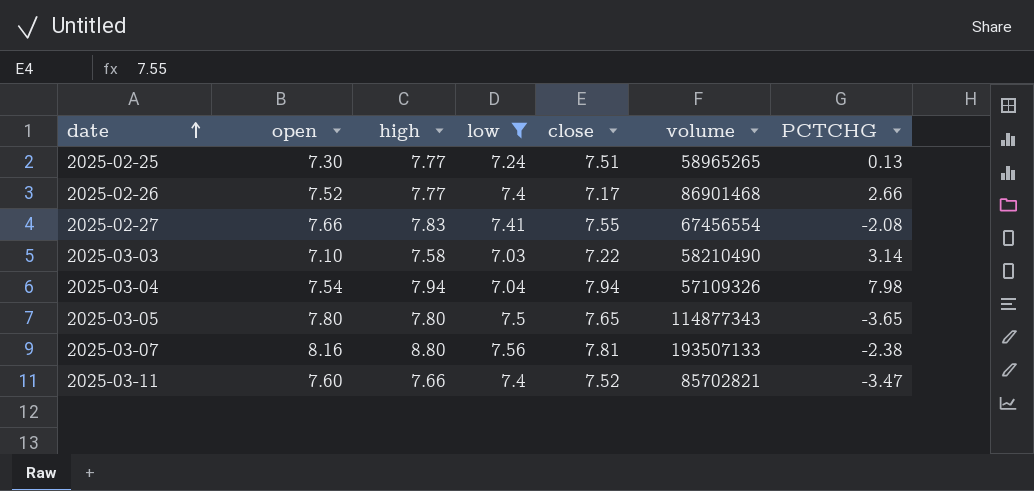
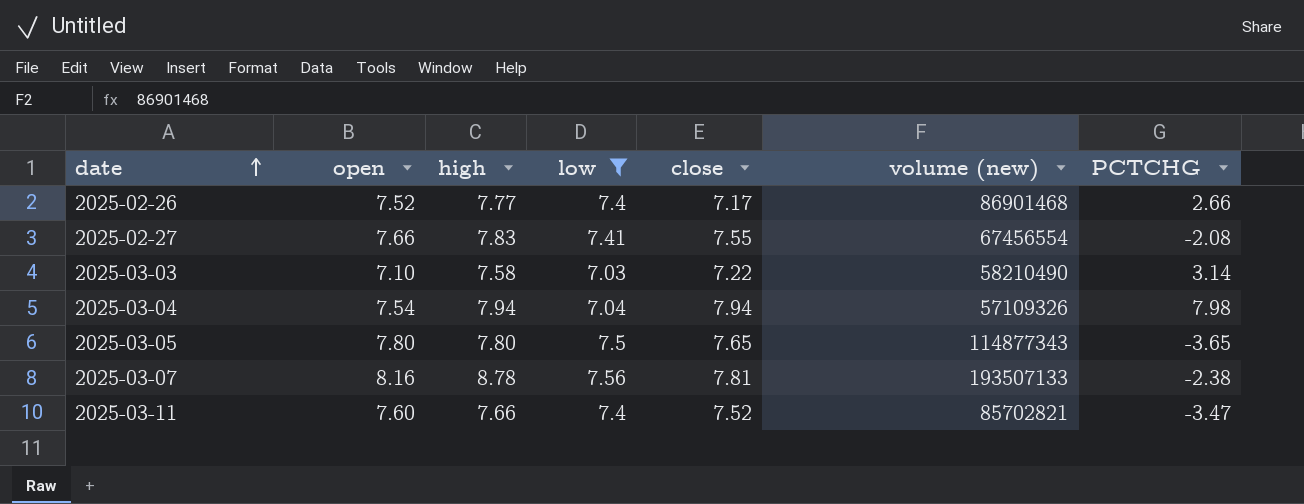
column name: volume -> volume (new)
row 2025-02-25: 7.30 | 7.77 | 7.24 | 7.51 | 58965265 | 0.13 -> none
2025-03-07 | high: 8.80 -> 8.78

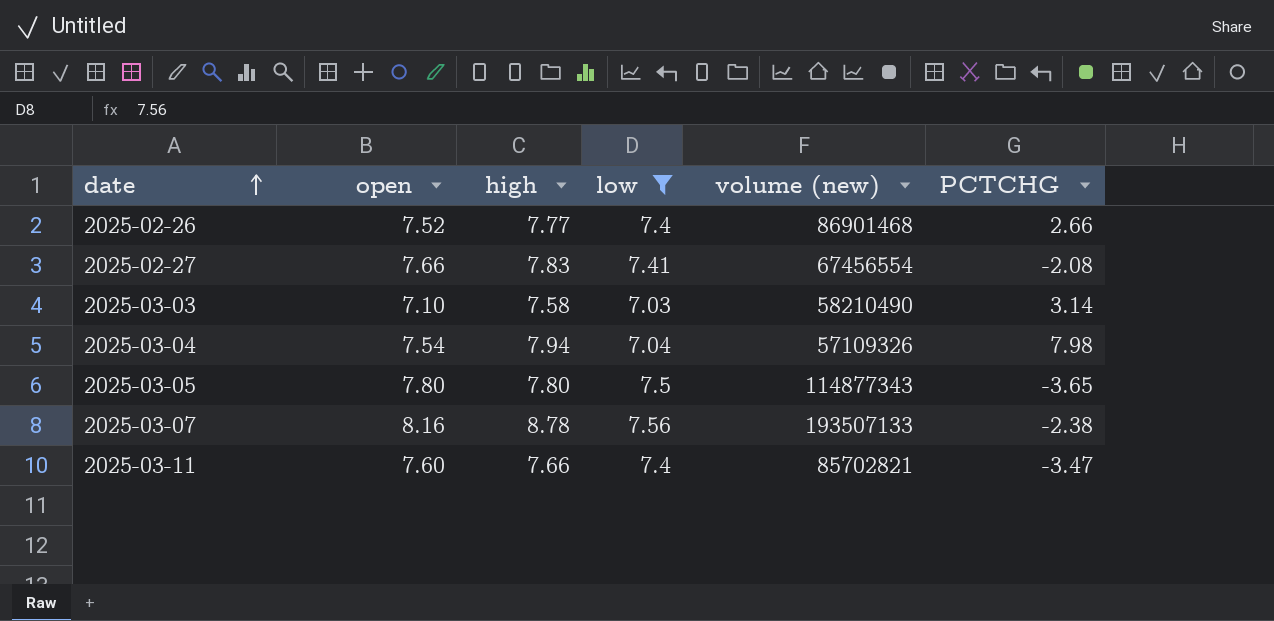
column close | position: 5 -> none

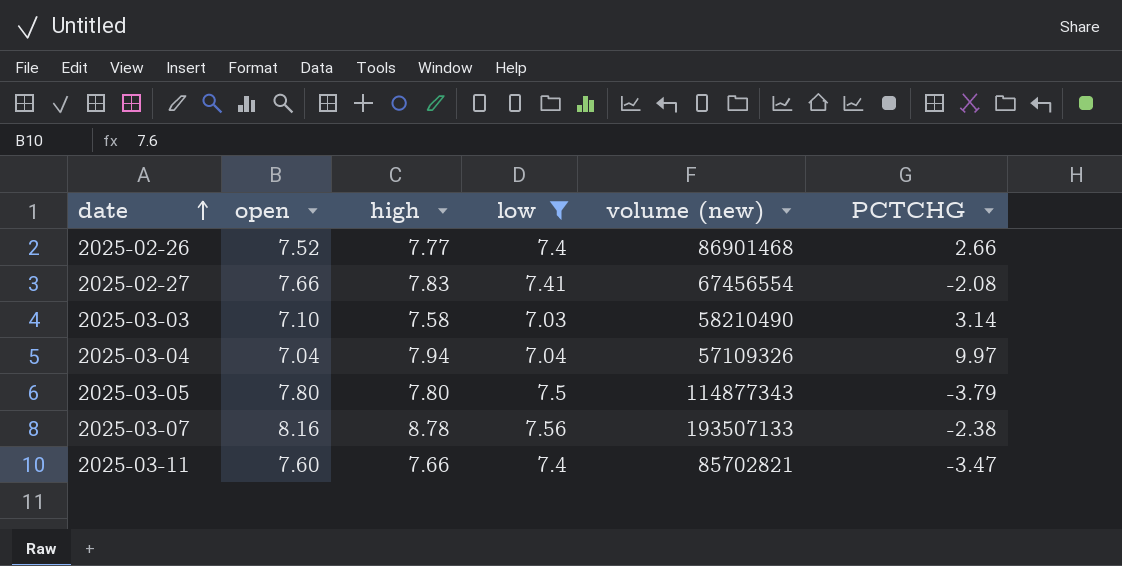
2025-03-04 | open: 7.54 -> 7.04
2025-03-04 | PCTCHG: 7.98 -> 9.97
2025-03-05 | PCTCHG: -3.65 -> -3.79

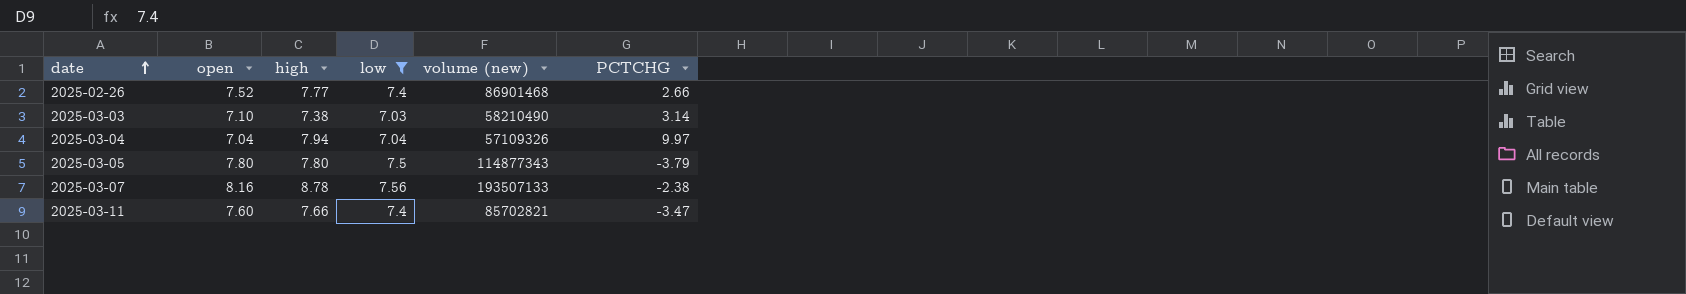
row 2025-02-27: 7.66 | 7.83 | 7.41 | 67456554 | -2.08 -> none
2025-03-03 | high: 7.58 -> 7.38

